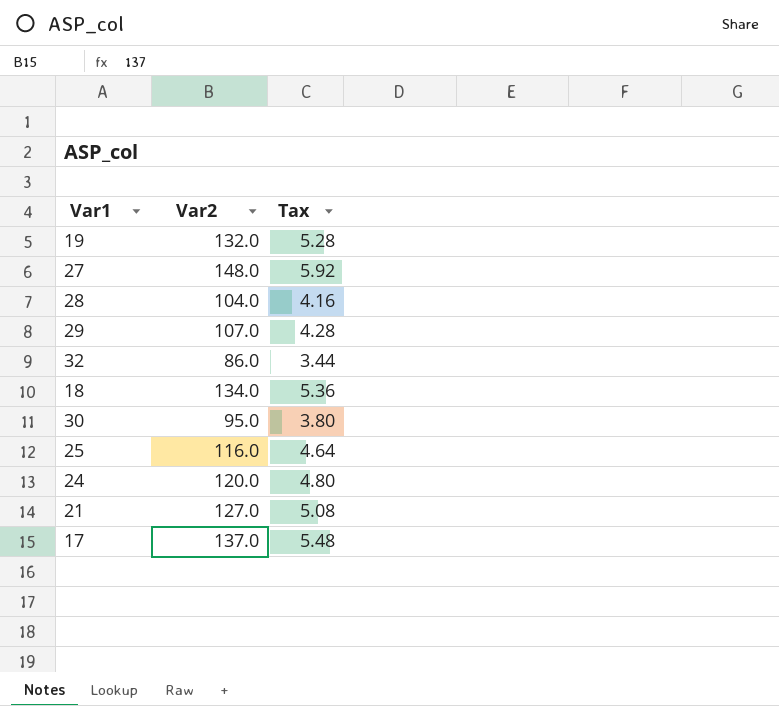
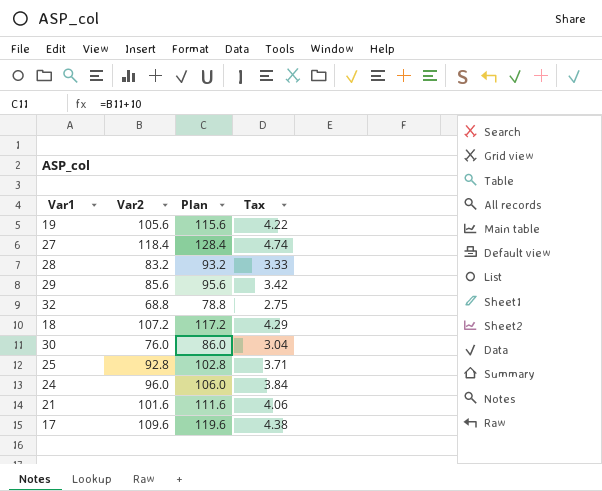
column Plan | formula: none -> [Var2] + 10
19 | Var2: 132.0 -> 105.6
19 | Tax: 5.28 -> 4.22
27 | Var2: 148.0 -> 118.4
27 | Tax: 5.92 -> 4.74
28 | Var2: 104.0 -> 83.2
28 | Tax: 4.16 -> 3.33
29 | Var2: 107.0 -> 85.6
29 | Tax: 4.28 -> 3.42
32 | Var2: 86.0 -> 68.8
32 | Tax: 3.44 -> 2.75
18 | Var2: 134.0 -> 107.2
18 | Tax: 5.36 -> 4.29
30 | Var2: 95.0 -> 76.0
30 | Tax: 3.80 -> 3.04
25 | Var2: 116.0 -> 92.8
25 | Tax: 4.64 -> 3.71
24 | Var2: 120.0 -> 96.0
24 | Tax: 4.80 -> 3.84
21 | Var2: 127.0 -> 101.6
21 | Tax: 5.08 -> 4.06
17 | Var2: 137.0 -> 109.6
17 | Tax: 5.48 -> 4.38

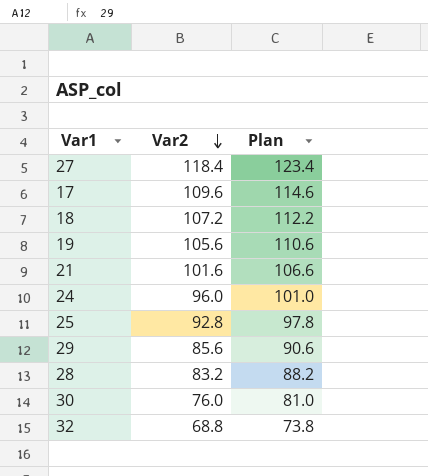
row order: none -> Var2 descending
column Tax | formula: [Var2] * 0.04 -> none
column Plan | formula: [Var2] + 10 -> [Var2] + 5

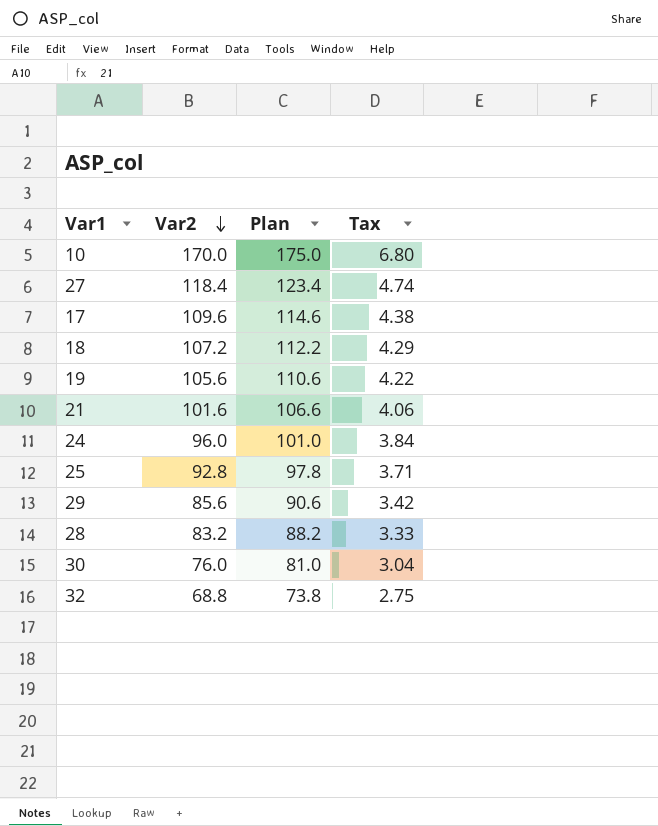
column Tax | formula: none -> [Var2] * 0.04
row 10: none -> 170.0 | 175.0 | 6.80

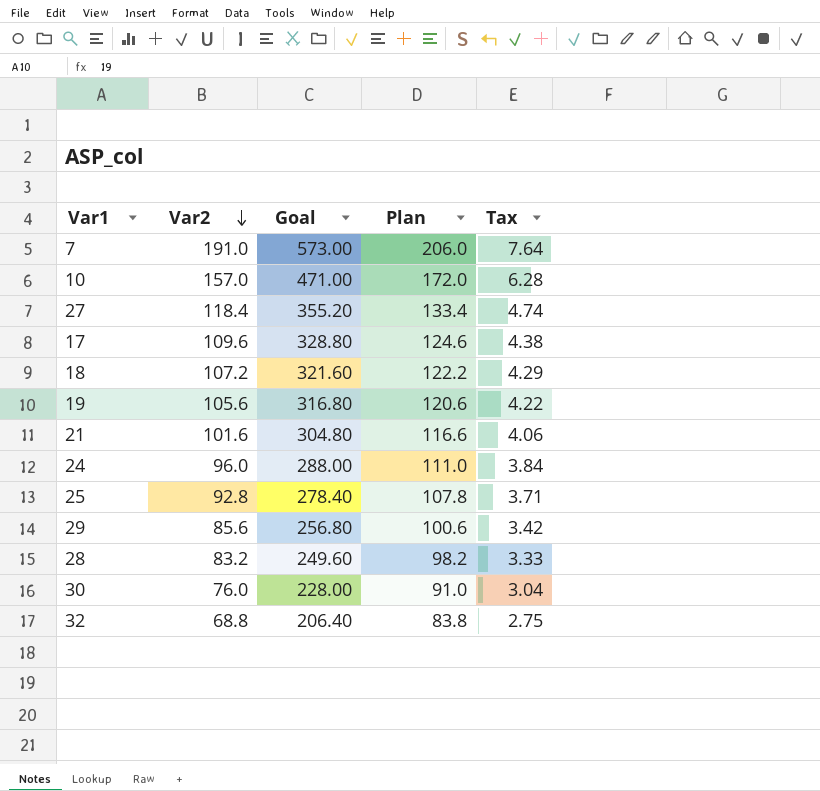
column Goal | formula: none -> [Var2] * 3
column Plan | formula: [Var2] + 5 -> [Var2] + 15
row 7: none -> 191.0 | 573.00 | 206.0 | 7.64
10 | Var2: 170.0 -> 157.0
10 | Tax: 6.80 -> 6.28

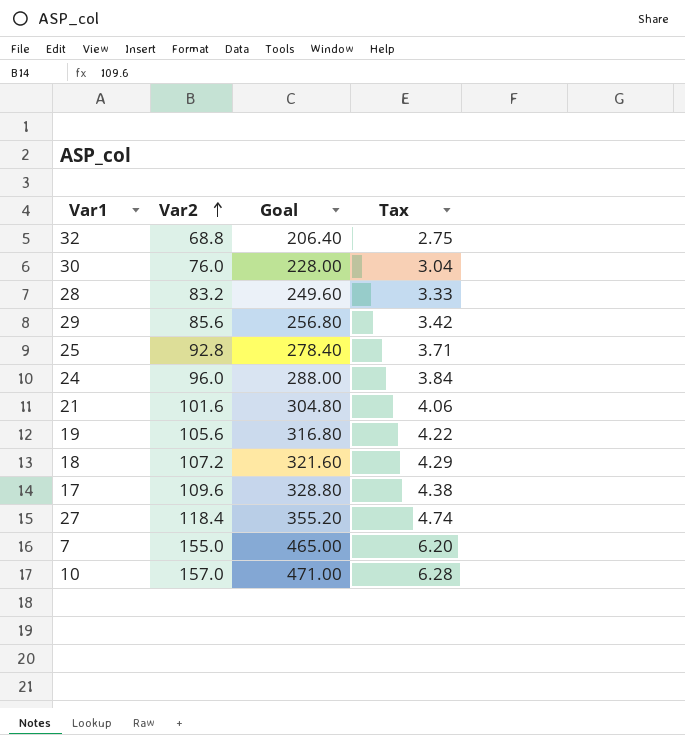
row order: Var2 descending -> Var2 ascending
column Plan | formula: [Var2] + 15 -> none
7 | Var2: 191.0 -> 155.0
7 | Goal: 573.00 -> 465.00
7 | Tax: 7.64 -> 6.20

